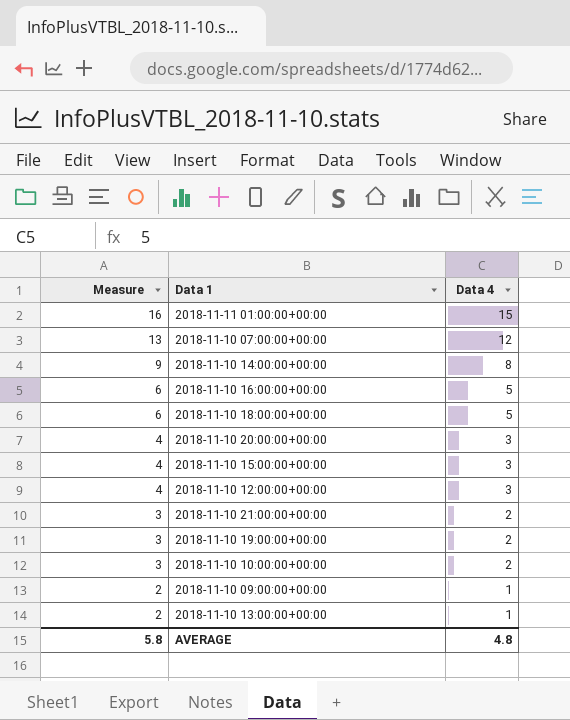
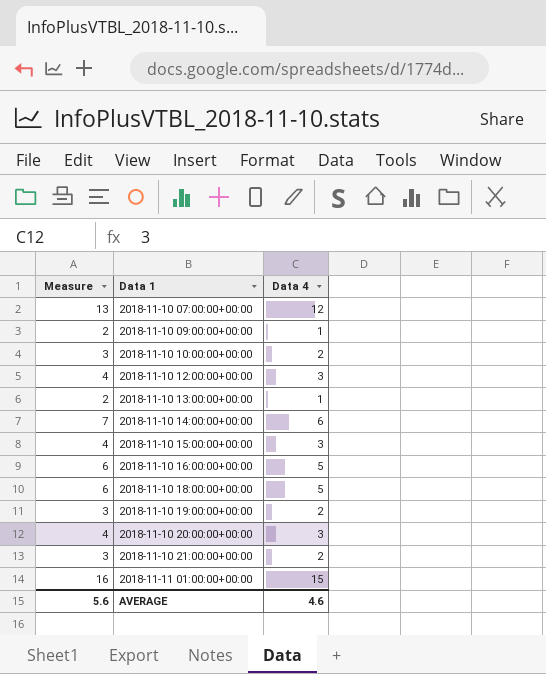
row order: Measure descending -> Data 1 ascending
2018-11-10 14:00:00+00:00 | Measure: 9 -> 7
2018-11-10 14:00:00+00:00 | Data 4: 8 -> 6
AVERAGE | Measure: 5.8 -> 5.6
AVERAGE | Data 4: 4.8 -> 4.6

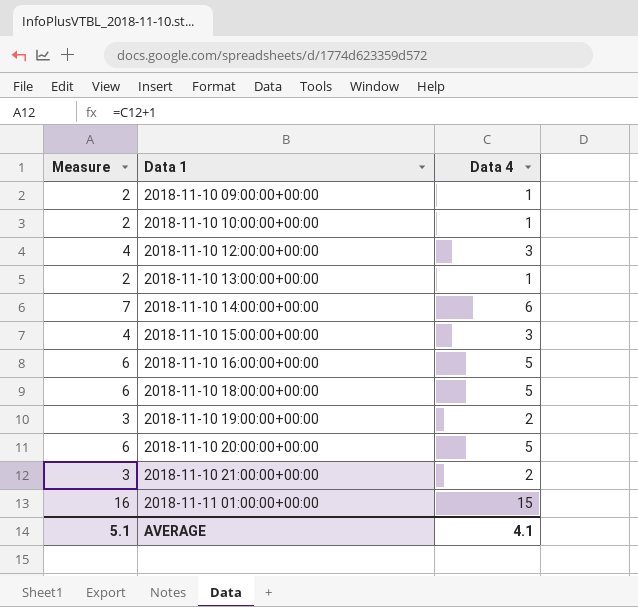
row 2018-11-10 07:00:00+00:00: 13 | 12 -> none
2018-11-10 10:00:00+00:00 | Measure: 3 -> 2
2018-11-10 10:00:00+00:00 | Data 4: 2 -> 1
2018-11-10 20:00:00+00:00 | Measure: 4 -> 6
2018-11-10 20:00:00+00:00 | Data 4: 3 -> 5
AVERAGE | Measure: 5.6 -> 5.1
AVERAGE | Data 4: 4.6 -> 4.1

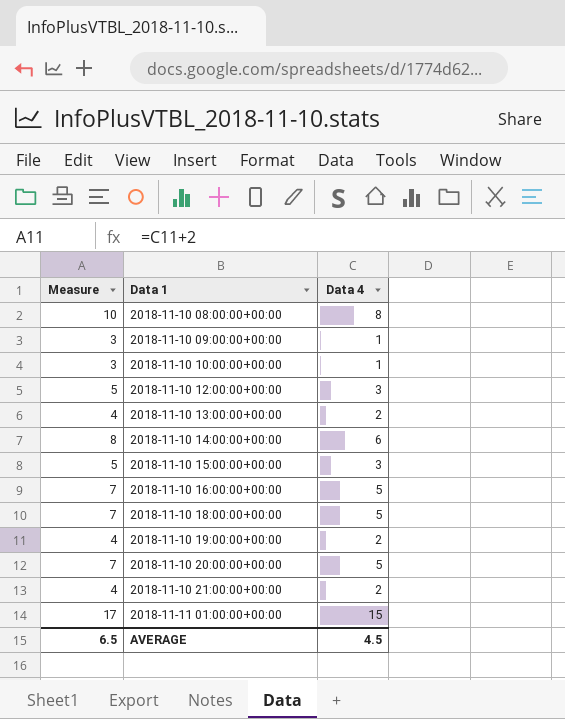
column Measure | formula: [Data 4] + 1 -> [Data 4] + 2
row 2018-11-10 08:00:00+00:00: none -> 10 | 8
2018-11-10 13:00:00+00:00 | Data 4: 1 -> 2
AVERAGE | Measure: 5.1 -> 6.5
AVERAGE | Data 4: 4.1 -> 4.5

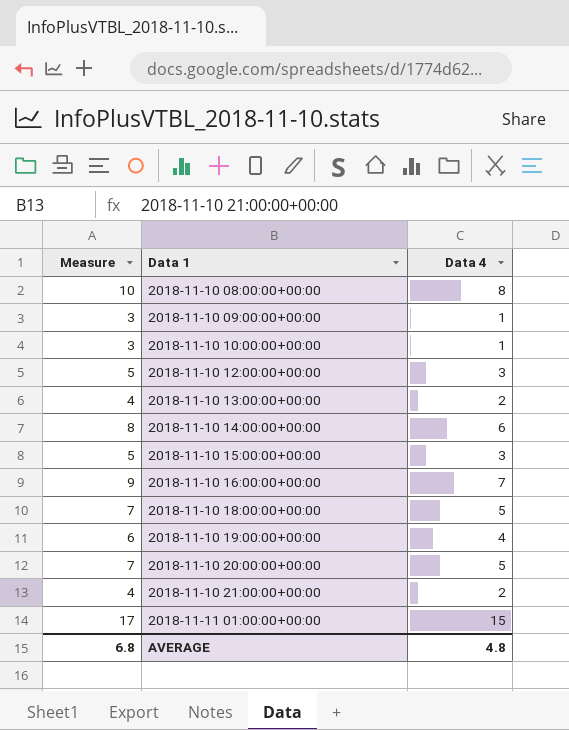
2018-11-10 16:00:00+00:00 | Measure: 7 -> 9
2018-11-10 16:00:00+00:00 | Data 4: 5 -> 7
2018-11-10 19:00:00+00:00 | Measure: 4 -> 6
2018-11-10 19:00:00+00:00 | Data 4: 2 -> 4
AVERAGE | Measure: 6.5 -> 6.8
AVERAGE | Data 4: 4.5 -> 4.8

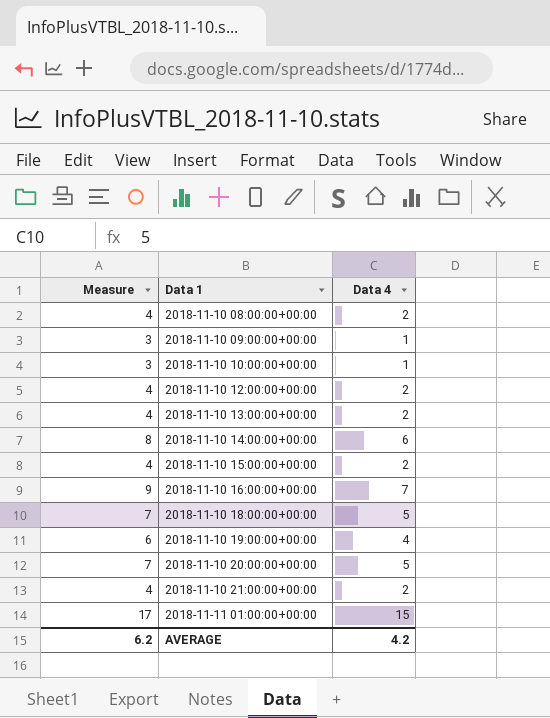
2018-11-10 08:00:00+00:00 | Measure: 10 -> 4
2018-11-10 08:00:00+00:00 | Data 4: 8 -> 2
2018-11-10 12:00:00+00:00 | Measure: 5 -> 4
2018-11-10 12:00:00+00:00 | Data 4: 3 -> 2
2018-11-10 15:00:00+00:00 | Measure: 5 -> 4
2018-11-10 15:00:00+00:00 | Data 4: 3 -> 2
AVERAGE | Measure: 6.8 -> 6.2
AVERAGE | Data 4: 4.8 -> 4.2

